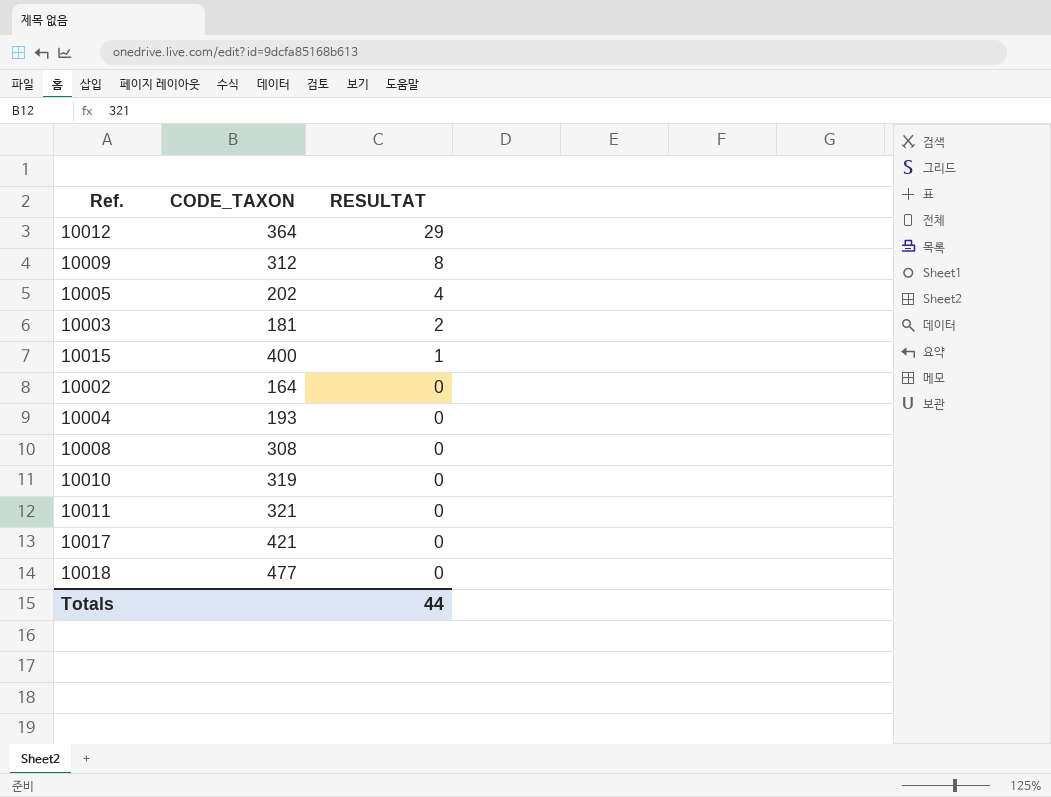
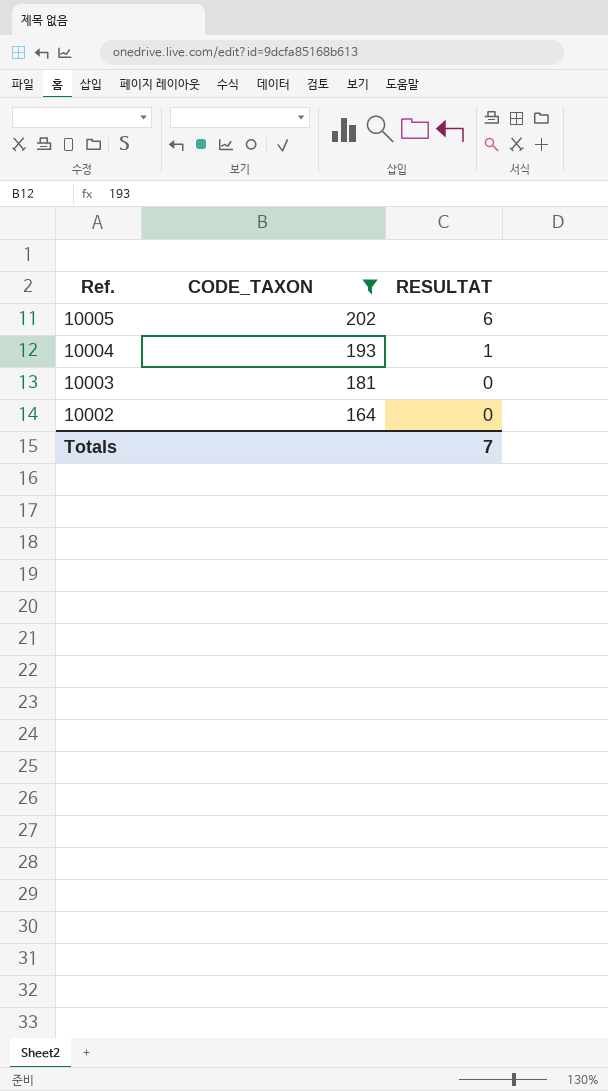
filter: none -> CODE_TAXON <= 202
row order: RESULTAT descending -> Ref. descending
10005 | RESULTAT: 4 -> 6
10004 | RESULTAT: 0 -> 1
10003 | RESULTAT: 2 -> 0
Totals | RESULTAT: 44 -> 7

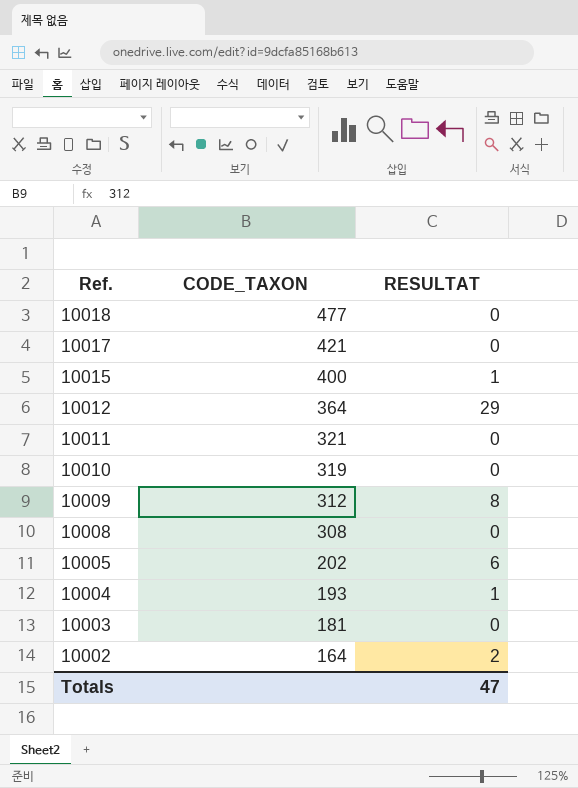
filter: CODE_TAXON <= 202 -> none
10002 | RESULTAT: 0 -> 2
Totals | RESULTAT: 7 -> 47

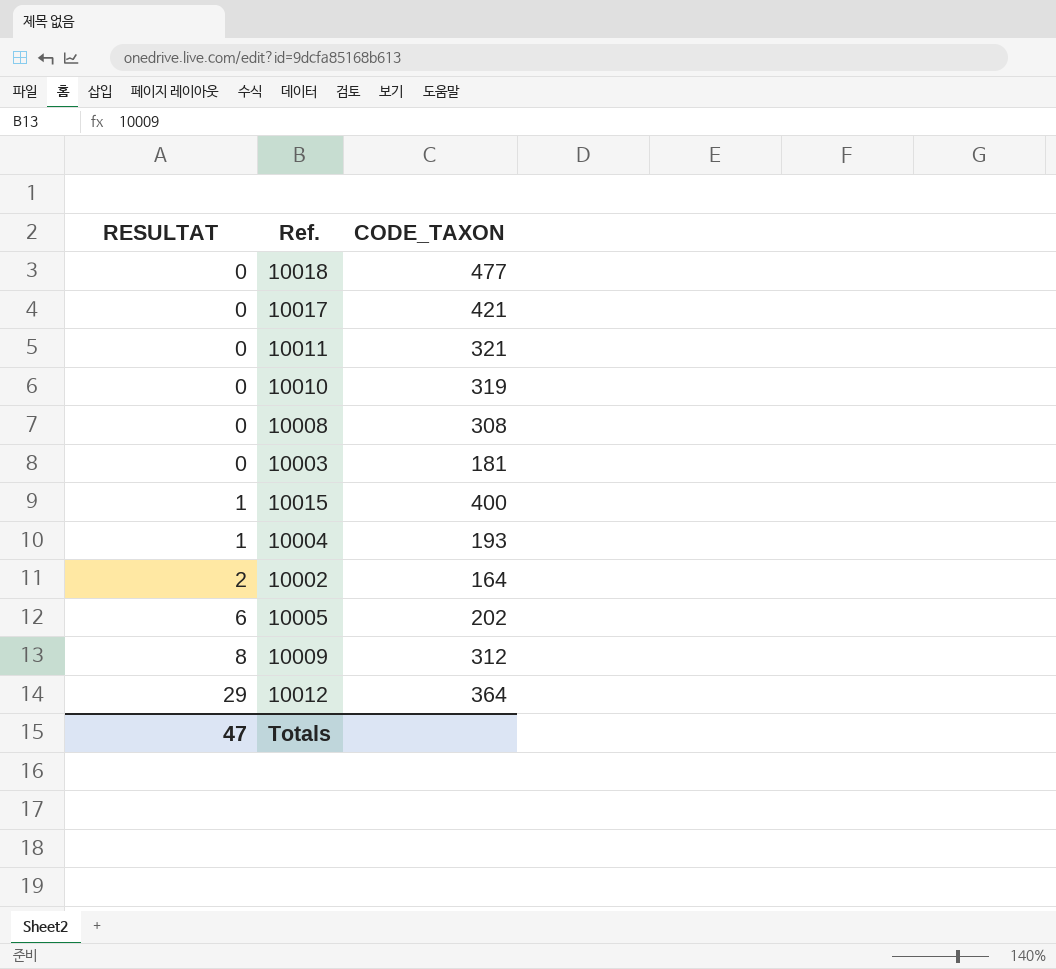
row order: Ref. descending -> RESULTAT ascending
column RESULTAT | position: 3 -> 1

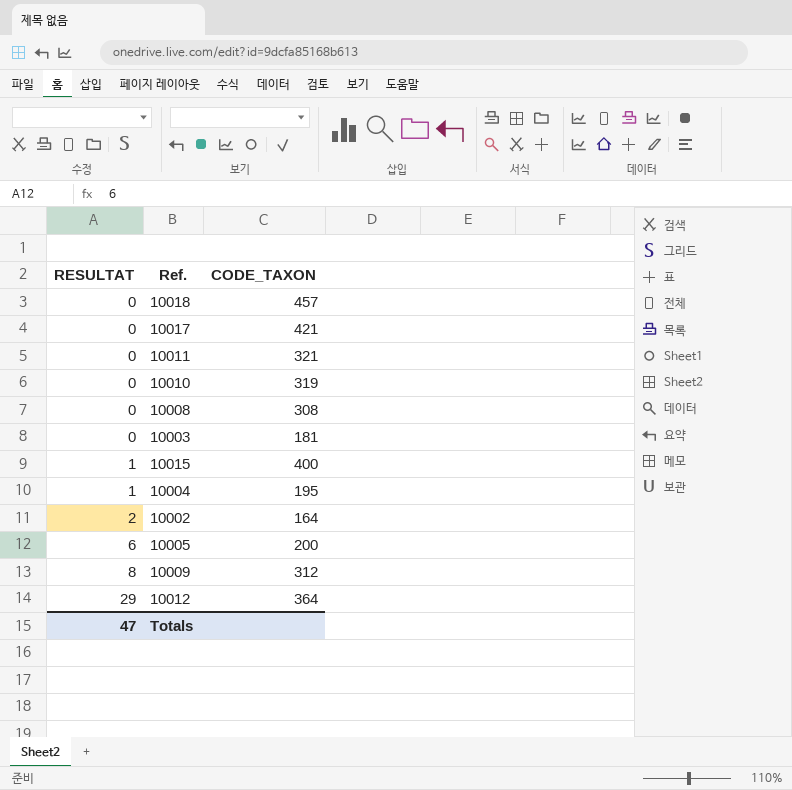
10018 | CODE_TAXON: 477 -> 457
10004 | CODE_TAXON: 193 -> 195
10005 | CODE_TAXON: 202 -> 200

